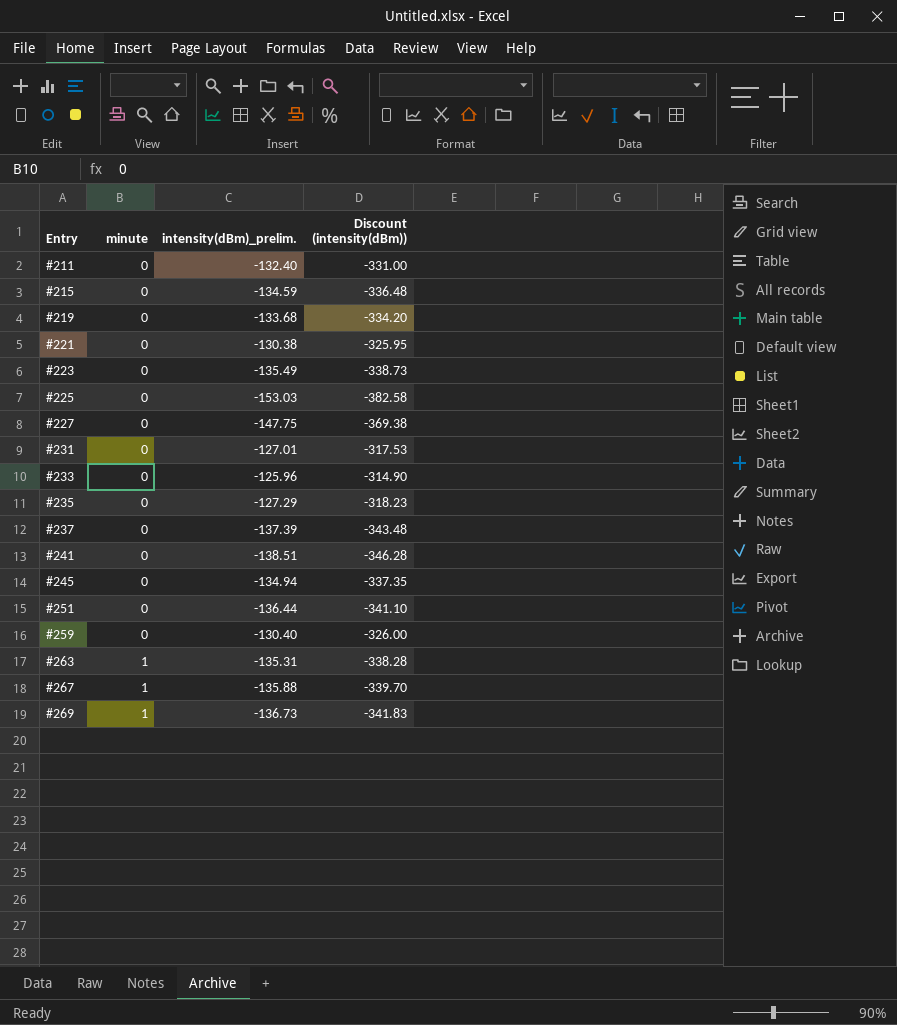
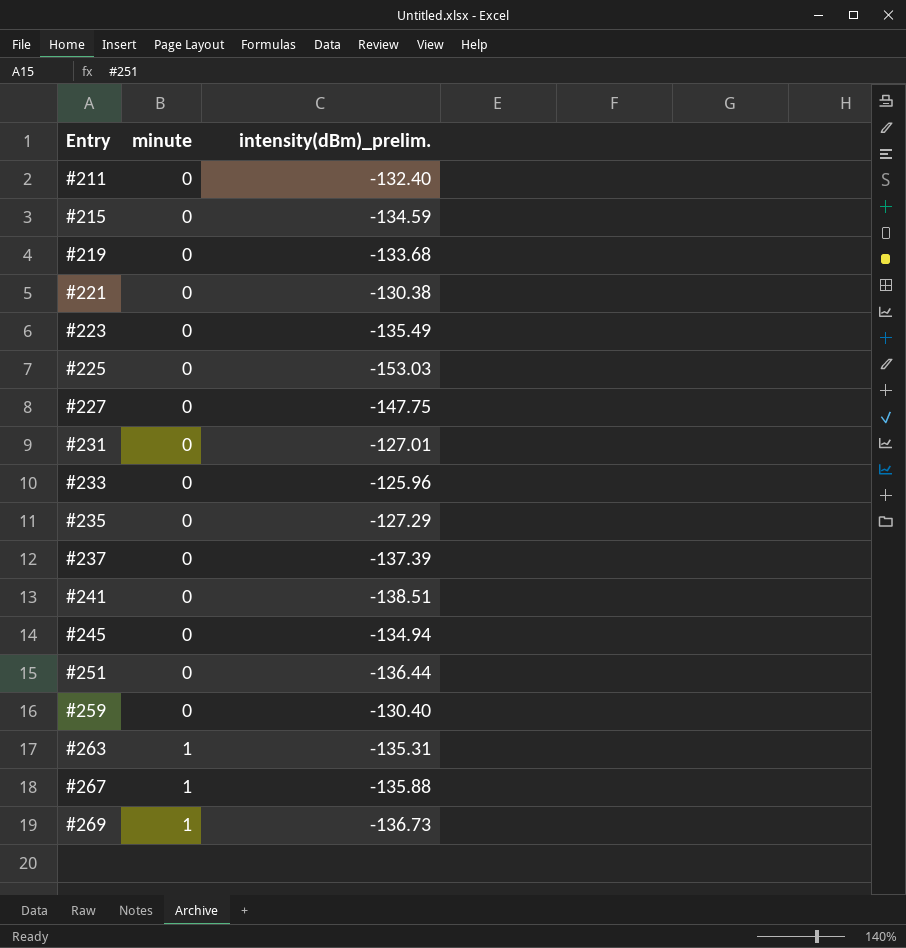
column Discount (intensity(dBm)) | formula: [intensity(dBm)_prelim.] * 2.5 -> none

